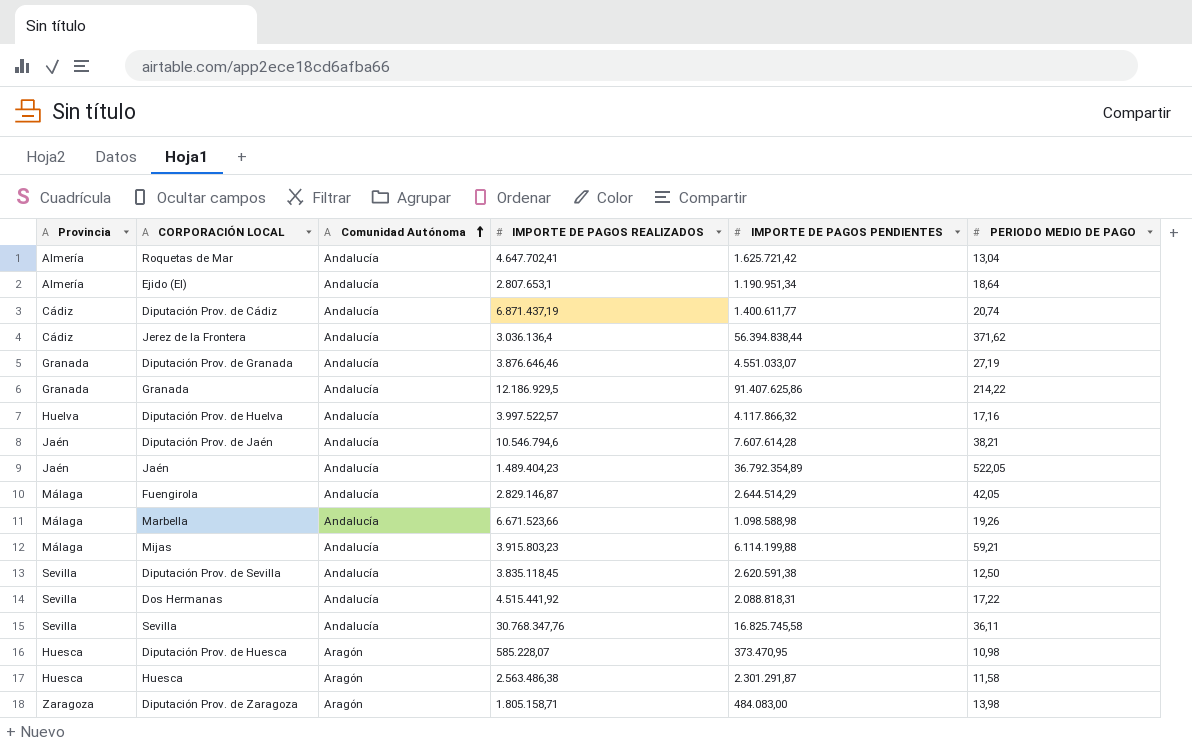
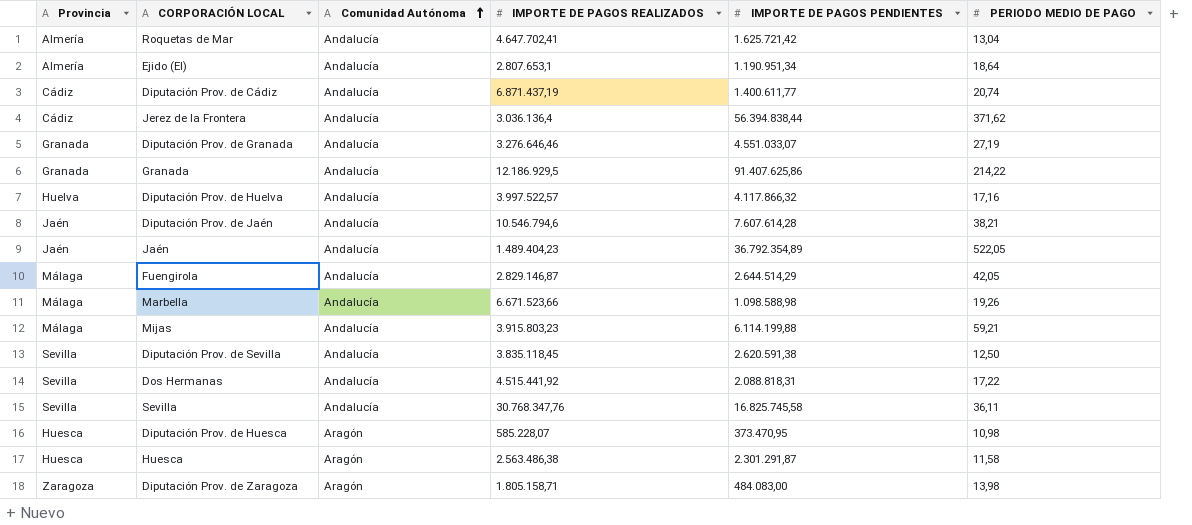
Diputación Prov. de Granada | IMPORTE DE PAGOS REALIZADOS: 3.876.646,46 -> 3.276.646,46

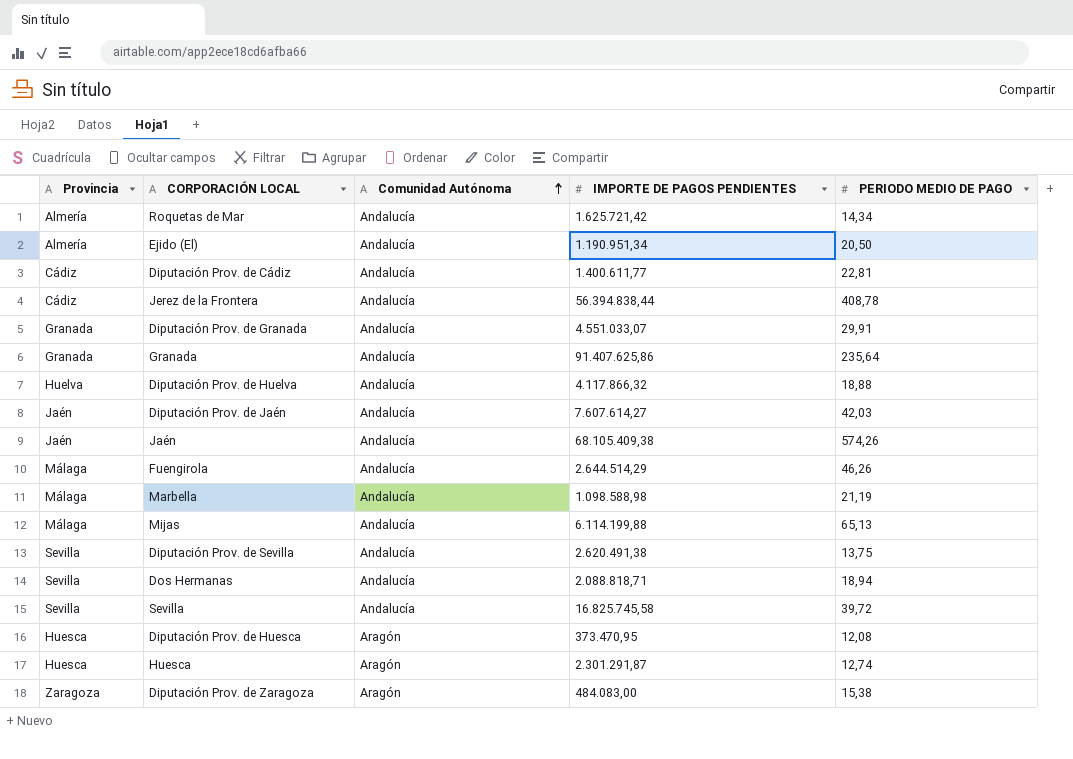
column IMPORTE DE PAGOS REALIZADOS | position: 4 -> none
Roquetas de Mar | PERIODO MEDIO DE PAGO: 13,04 -> 14,34
Ejido (El) | PERIODO MEDIO DE PAGO: 18,64 -> 20,50
Diputación Prov. de Cádiz | PERIODO MEDIO DE PAGO: 20,74 -> 22,81
Jerez de la Frontera | PERIODO MEDIO DE PAGO: 371,62 -> 408,78
Diputación Prov. de Granada | PERIODO MEDIO DE PAGO: 27,19 -> 29,91
Granada | PERIODO MEDIO DE PAGO: 214,22 -> 235,64
Diputación Prov. de Huelva | PERIODO MEDIO DE PAGO: 17,16 -> 18,88
Diputación Prov. de Jaén | IMPORTE DE PAGOS PENDIENTES: 7.607.614,28 -> 7.607.614,27
Diputación Prov. de Jaén | PERIODO MEDIO DE PAGO: 38,21 -> 42,03
Jaén | IMPORTE DE PAGOS PENDIENTES: 36.792.354,89 -> 68.105.409,38
Jaén | PERIODO MEDIO DE PAGO: 522,05 -> 574,26
Fuengirola | PERIODO MEDIO DE PAGO: 42,05 -> 46,26
Marbella | PERIODO MEDIO DE PAGO: 19,26 -> 21,19
Mijas | PERIODO MEDIO DE PAGO: 59,21 -> 65,13
Diputación Prov. de Sevilla | IMPORTE DE PAGOS PENDIENTES: 2.620.591,38 -> 2.620.491,38
Diputación Prov. de Sevilla | PERIODO MEDIO DE PAGO: 12,50 -> 13,75
Dos Hermanas | IMPORTE DE PAGOS PENDIENTES: 2.088.818,31 -> 2.088.818,71
Dos Hermanas | PERIODO MEDIO DE PAGO: 17,22 -> 18,94
Sevilla | PERIODO MEDIO DE PAGO: 36,11 -> 39,72
Diputación Prov. de Huesca | PERIODO MEDIO DE PAGO: 10,98 -> 12,08
Huesca | PERIODO MEDIO DE PAGO: 11,58 -> 12,74
Diputación Prov. de Zaragoza | PERIODO MEDIO DE PAGO: 13,98 -> 15,38

